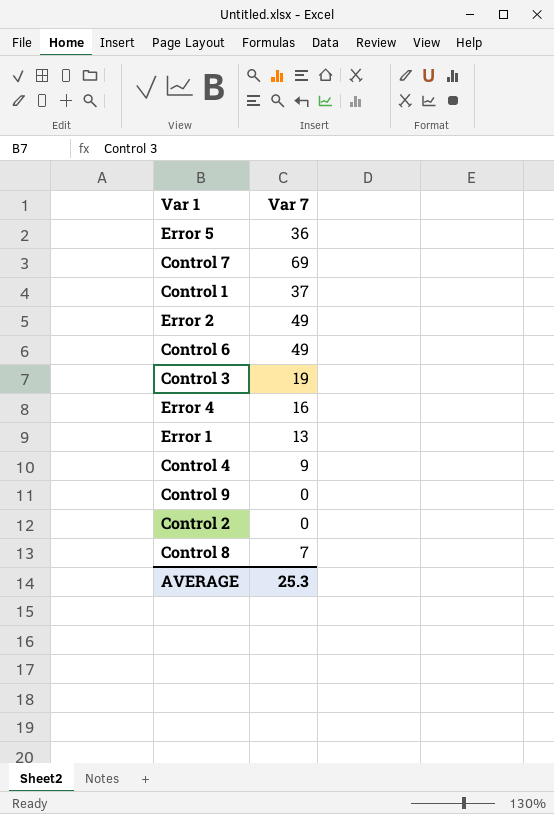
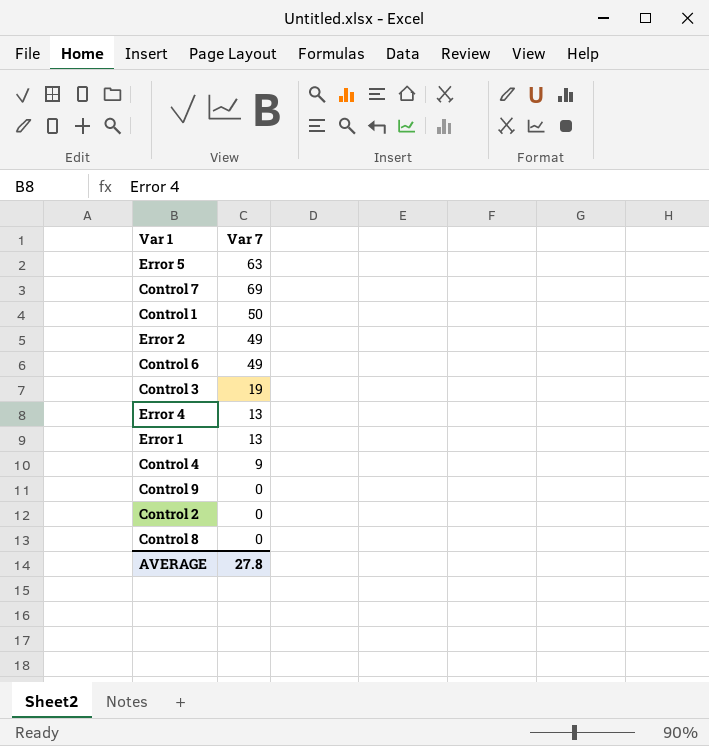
Error 5 | Var 7: 36 -> 63
Control 1 | Var 7: 37 -> 50
Error 4 | Var 7: 16 -> 13
Control 8 | Var 7: 7 -> 0
AVERAGE | Var 7: 25.3 -> 27.8

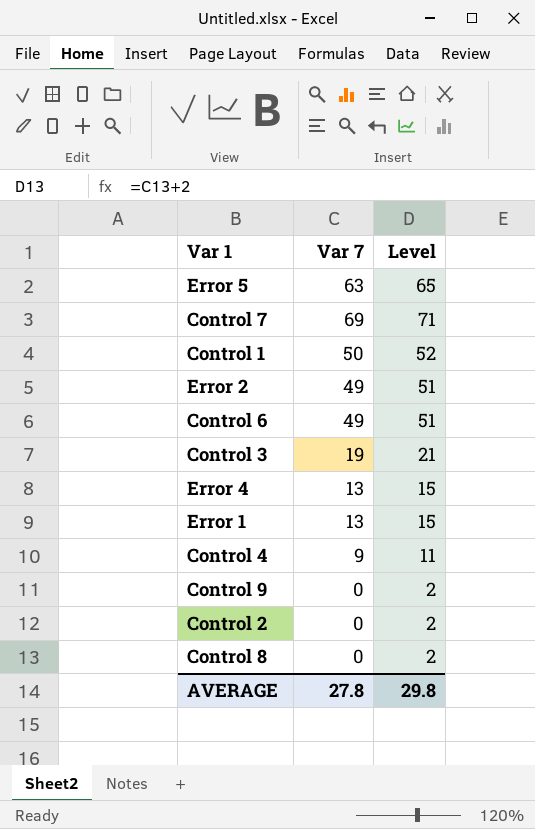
column Level | formula: none -> [Var 7] + 2

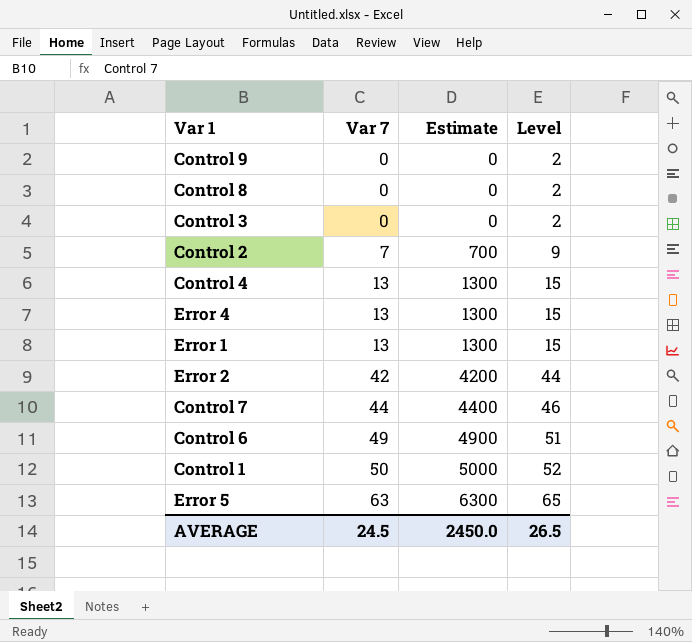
row order: none -> Var 7 ascending
column Estimate | formula: none -> [Var 7] * 100
Control 3 | Var 7: 19 -> 0
Control 3 | Level: 21 -> 2
Control 2 | Var 7: 0 -> 7
Control 2 | Level: 2 -> 9
Control 4 | Var 7: 9 -> 13
Control 4 | Level: 11 -> 15
Error 2 | Var 7: 49 -> 42
Error 2 | Level: 51 -> 44
Control 7 | Var 7: 69 -> 44
Control 7 | Level: 71 -> 46
AVERAGE | Var 7: 27.8 -> 24.5
AVERAGE | Level: 29.8 -> 26.5

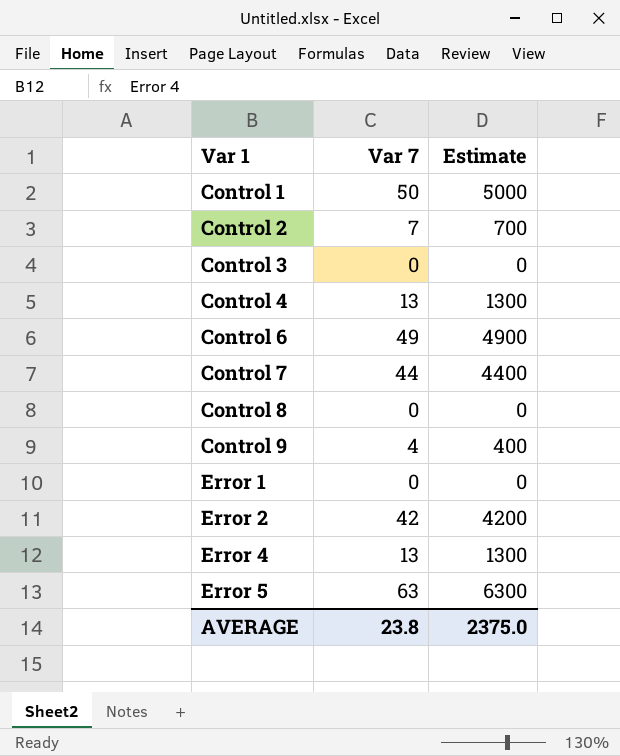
row order: Var 7 ascending -> Var 1 ascending
column Level | formula: [Var 7] + 2 -> none
Control 9 | Var 7: 0 -> 4
Control 9 | Estimate: 0 -> 400
Error 1 | Var 7: 13 -> 0
Error 1 | Estimate: 1300 -> 0
AVERAGE | Var 7: 24.5 -> 23.8
AVERAGE | Estimate: 2450.0 -> 2375.0

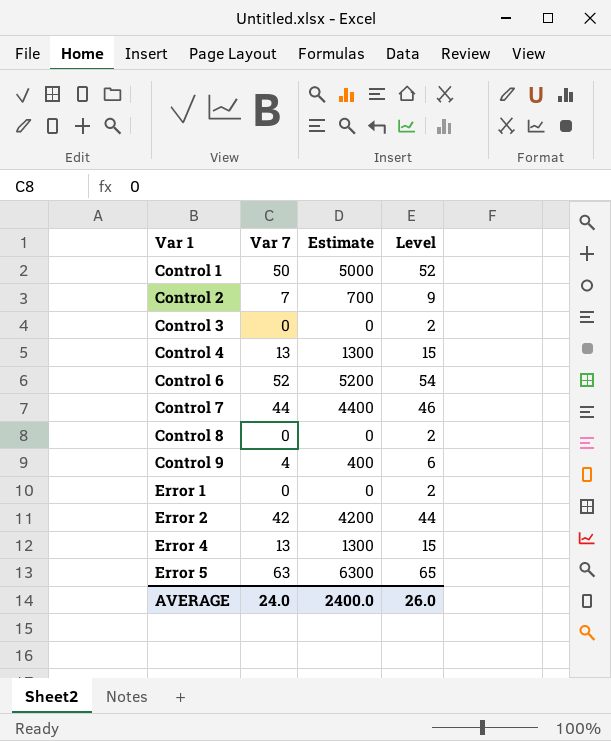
column Level | formula: none -> [Var 7] + 2
Control 6 | Var 7: 49 -> 52
Control 6 | Estimate: 4900 -> 5200
AVERAGE | Var 7: 23.8 -> 24.0
AVERAGE | Estimate: 2375.0 -> 2400.0

